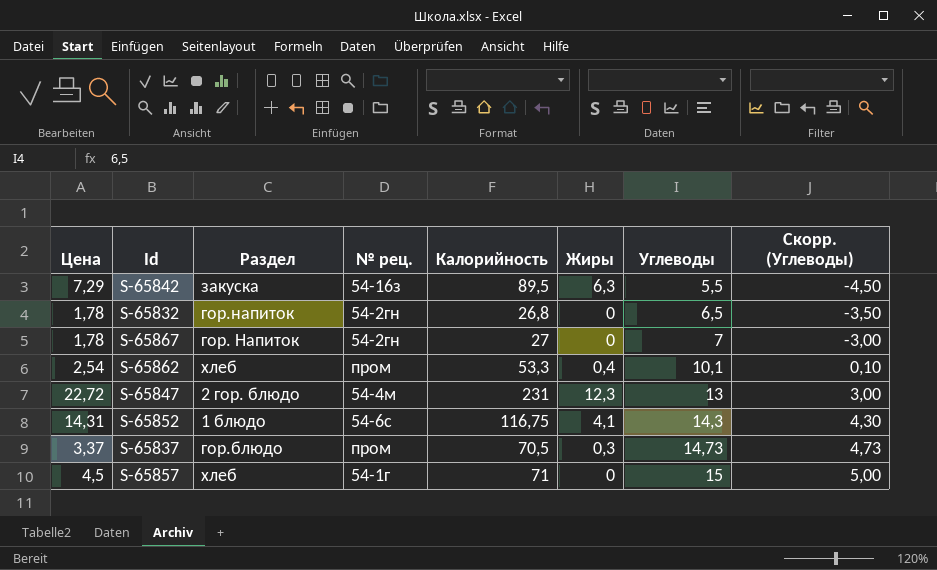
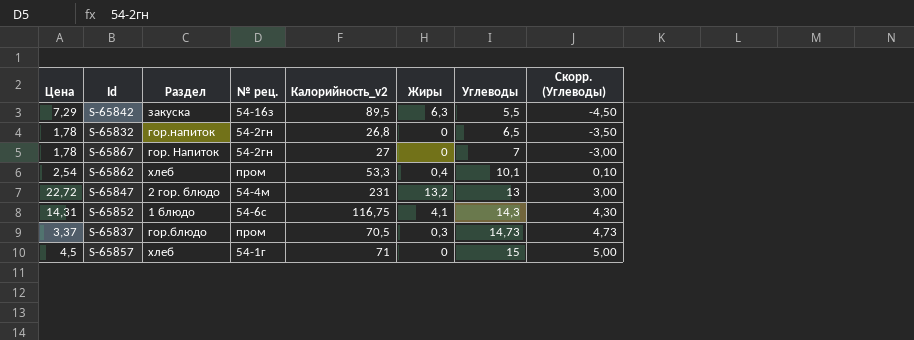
column name: Калорийность -> Калорийность_v2
S-65847 | Жиры: 12,3 -> 13,2

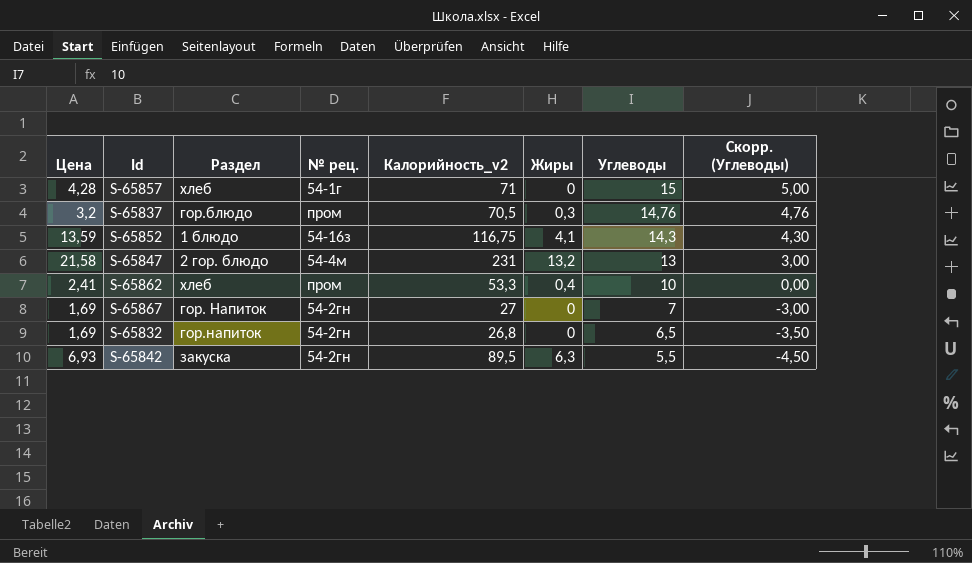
row order: Углеводы ascending -> Углеводы descending
S-65857 | Цена: 4,5 -> 4,28
S-65837 | Цена: 3,37 -> 3,2
S-65837 | Углеводы: 14,73 -> 14,76
S-65837 | Скорр. (Углеводы): 4,73 -> 4,76
S-65852 | Цена: 14,31 -> 13,59
S-65852 | № рец.: 54-6с -> 54-16з
S-65847 | Цена: 22,72 -> 21,58
S-65862 | Цена: 2,54 -> 2,41
S-65862 | Углеводы: 10,1 -> 10
S-65862 | Скорр. (Углеводы): 0,10 -> 0,00
S-65867 | Цена: 1,78 -> 1,69
S-65832 | Цена: 1,78 -> 1,69
S-65842 | Цена: 7,29 -> 6,93
S-65842 | № рец.: 54-16з -> 54-2гн

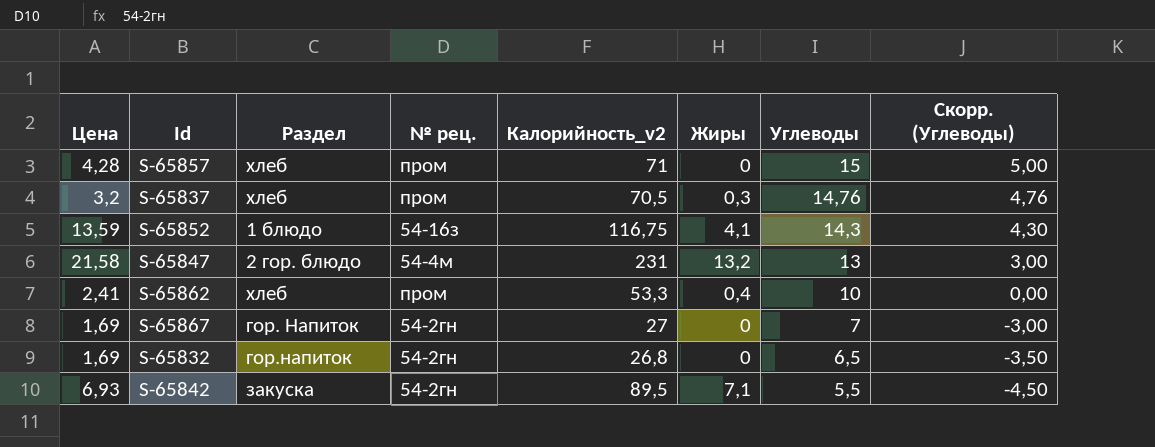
S-65857 | № рец.: 54-1г -> пром
S-65837 | Раздел: гор.блюдо -> хлеб
S-65842 | Жиры: 6,3 -> 7,1

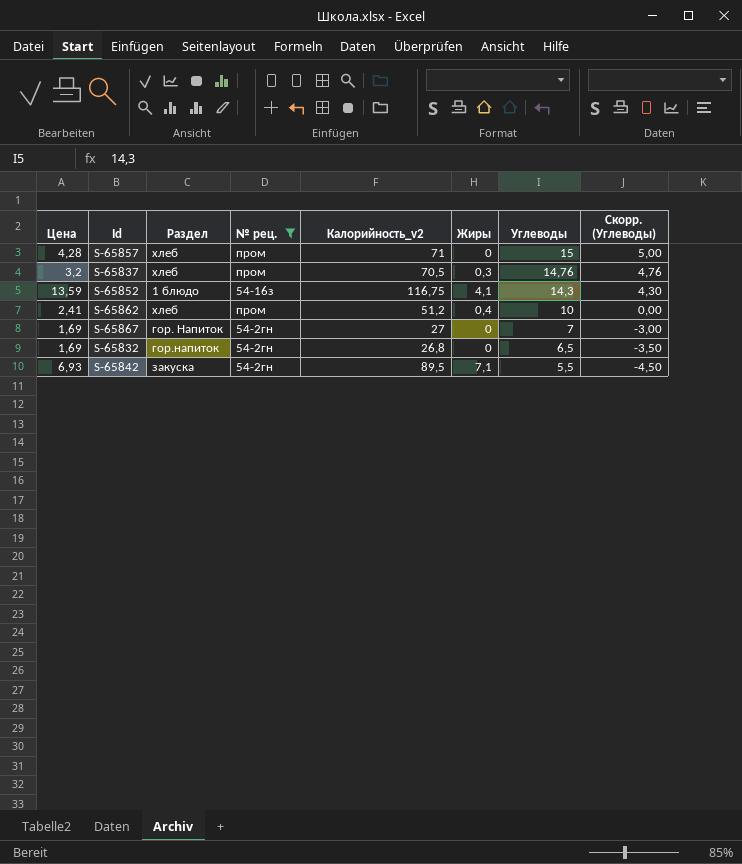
filter: none -> № рец. != 54-4м
S-65862 | Калорийность_v2: 53,3 -> 51,2

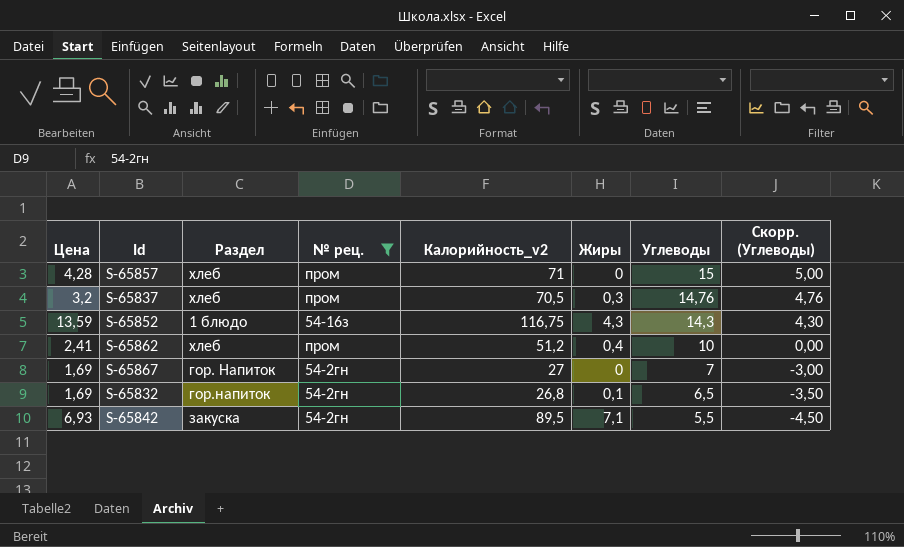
S-65852 | Жиры: 4,1 -> 4,3
S-65832 | Жиры: 0 -> 0,1

